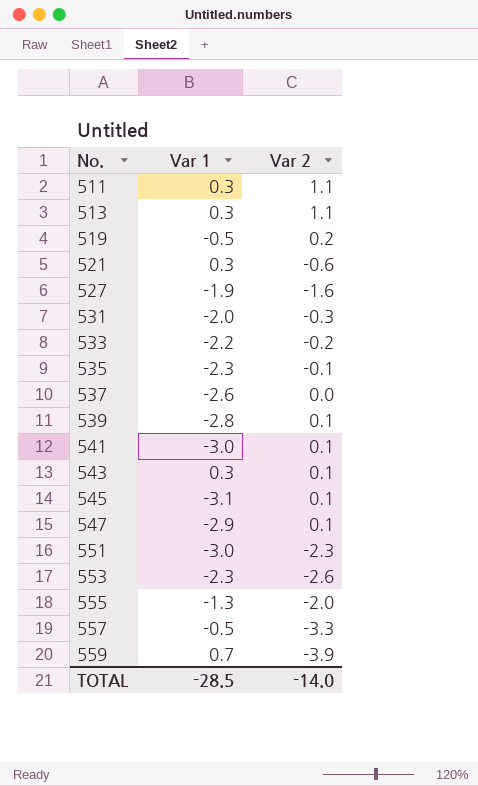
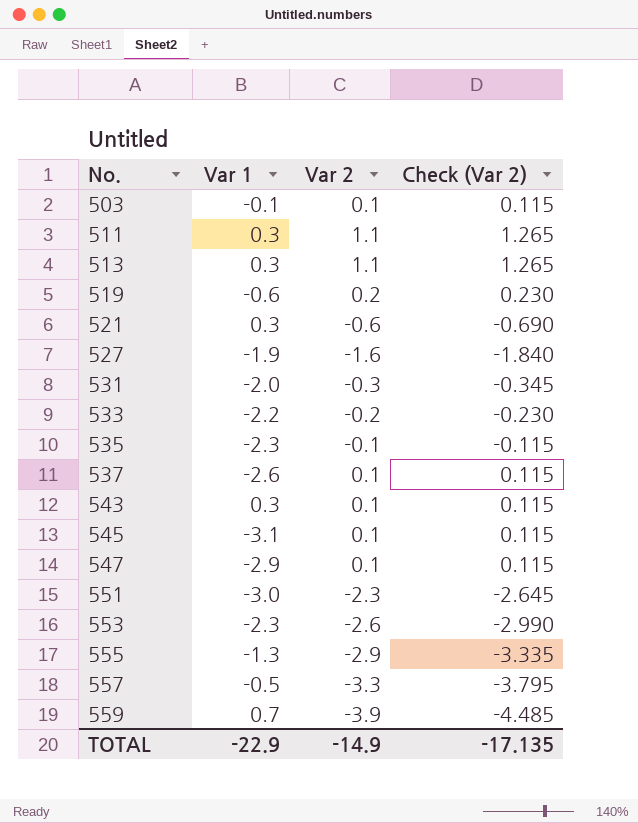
column Check (Var 2) | formula: none -> [Var 2] * 1.15
row 539: -2.8 | 0.1 -> none
row 541: -3.0 | 0.1 -> none
row 503: none -> -0.1 | 0.1 | 0.115
519 | Var 1: -0.5 -> -0.6
537 | Var 2: 0.0 -> 0.1
555 | Var 2: -2.0 -> -2.9
TOTAL | Var 1: -28.5 -> -22.9
TOTAL | Var 2: -14.0 -> -14.9

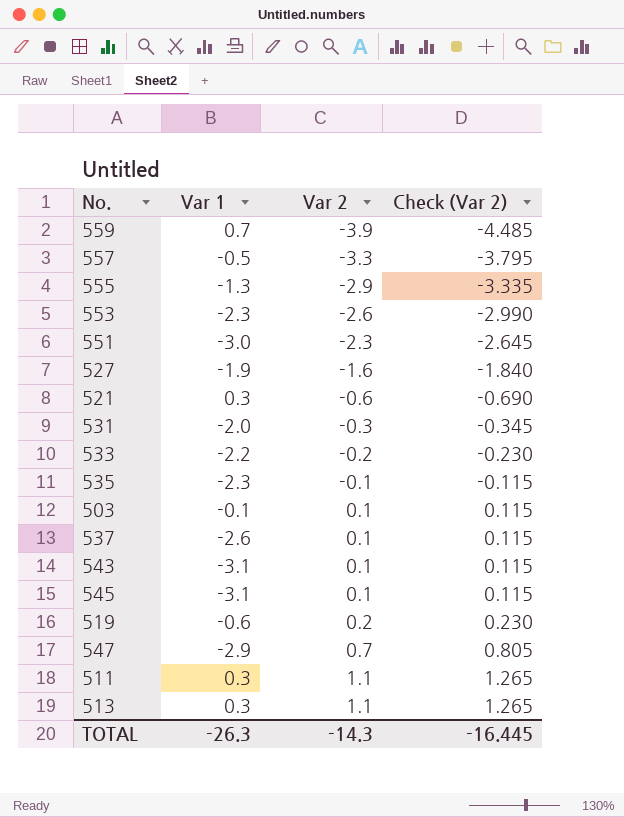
row order: No. ascending -> Var 2 ascending
543 | Var 1: 0.3 -> -3.1
547 | Var 2: 0.1 -> 0.7
547 | Check (Var 2): 0.115 -> 0.805
TOTAL | Var 1: -22.9 -> -26.3
TOTAL | Var 2: -14.9 -> -14.3
TOTAL | Check (Var 2): -17.135 -> -16.445

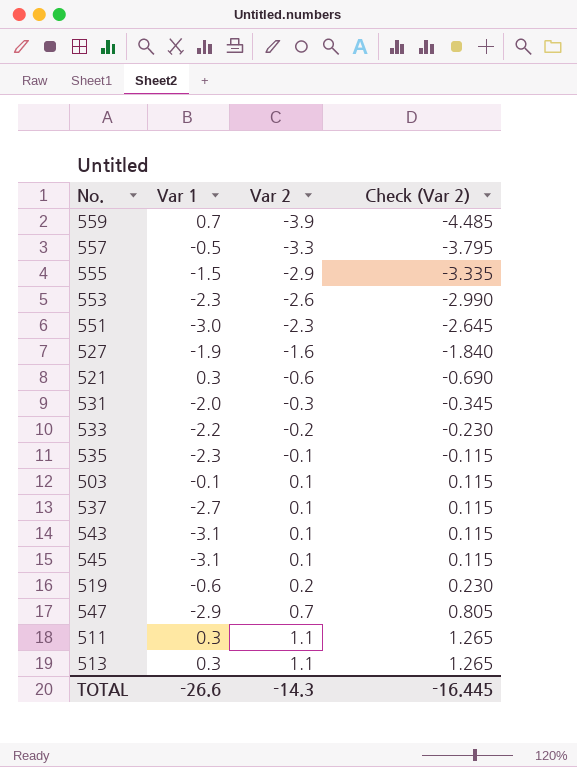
555 | Var 1: -1.3 -> -1.5
537 | Var 1: -2.6 -> -2.7
TOTAL | Var 1: -26.3 -> -26.6

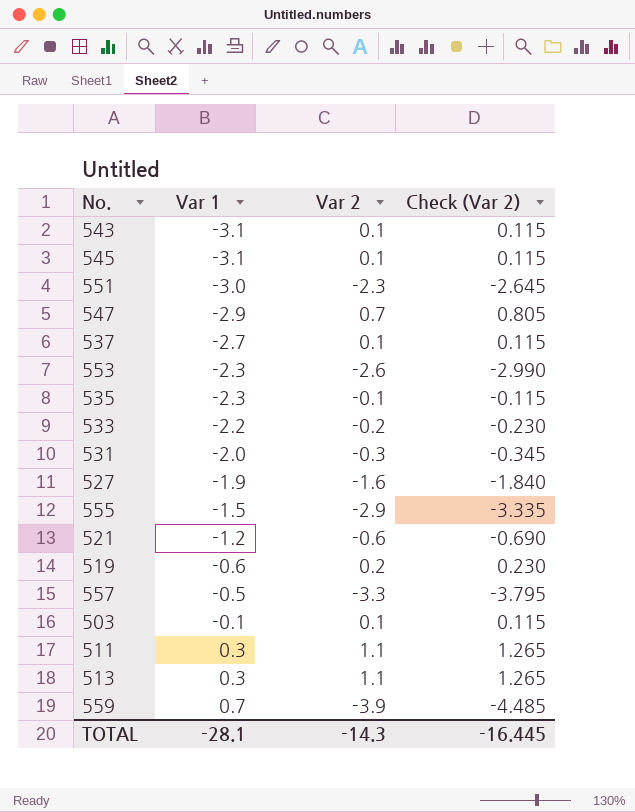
row order: Var 2 ascending -> Var 1 ascending
521 | Var 1: 0.3 -> -1.2
TOTAL | Var 1: -26.6 -> -28.1

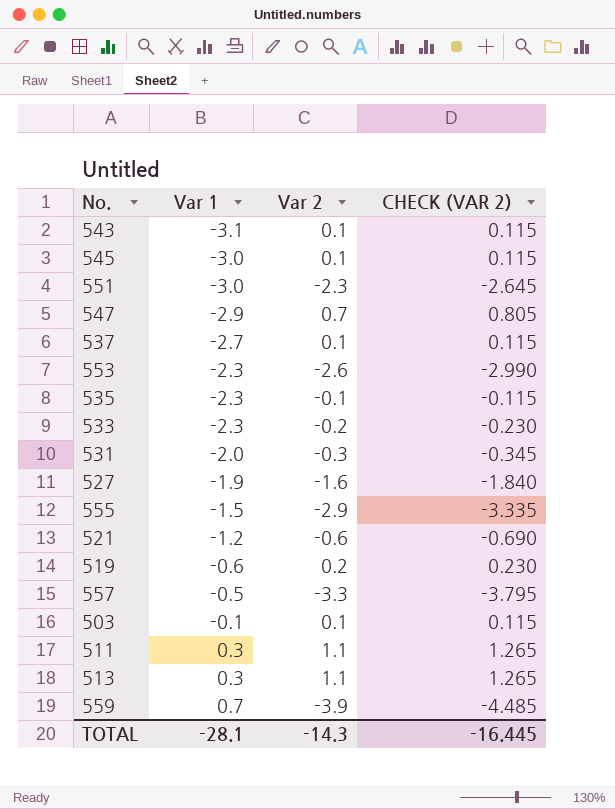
column name: Check (Var 2) -> CHECK (VAR 2)
545 | Var 1: -3.1 -> -3.0
533 | Var 1: -2.2 -> -2.3

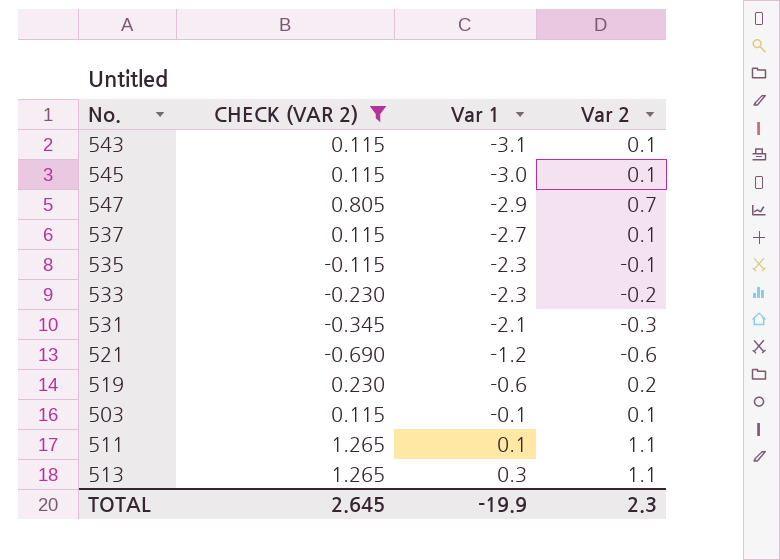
filter: none -> CHECK (VAR 2) >= -0.690
column CHECK (VAR 2) | position: 4 -> 2
531 | Var 1: -2.0 -> -2.1
511 | Var 1: 0.3 -> 0.1
TOTAL | CHECK (VAR 2): -16.445 -> 2.645
TOTAL | Var 1: -28.1 -> -19.9
TOTAL | Var 2: -14.3 -> 2.3

